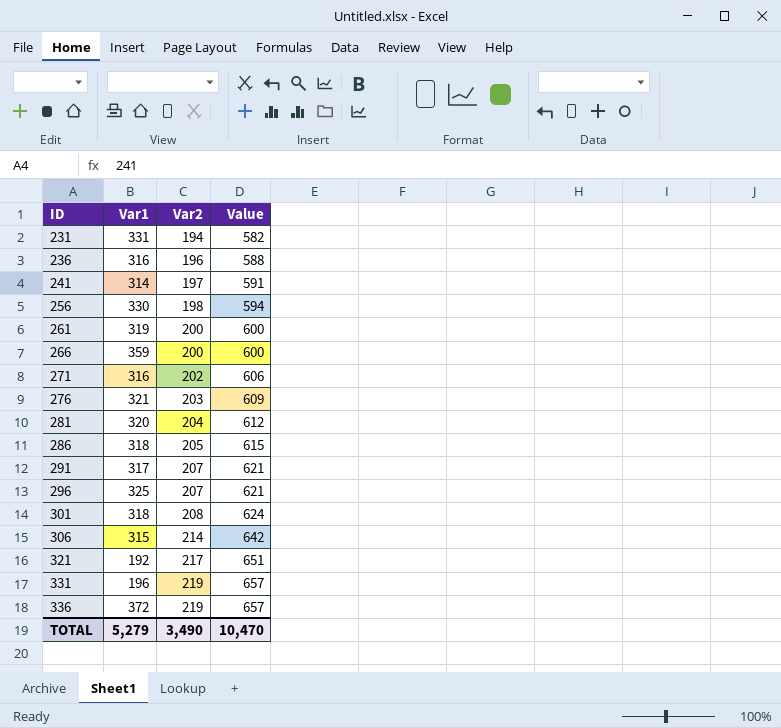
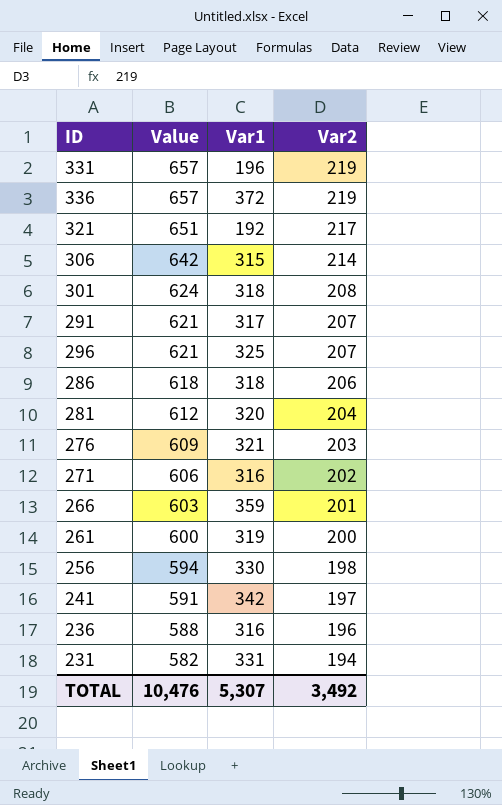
row order: ID ascending -> Value descending
column Value | position: 4 -> 2
286 | Value: 615 -> 618
286 | Var2: 205 -> 206
266 | Value: 600 -> 603
266 | Var2: 200 -> 201
241 | Var1: 314 -> 342
TOTAL | Value: 10,470 -> 10,476
TOTAL | Var1: 5,279 -> 5,307
TOTAL | Var2: 3,490 -> 3,492

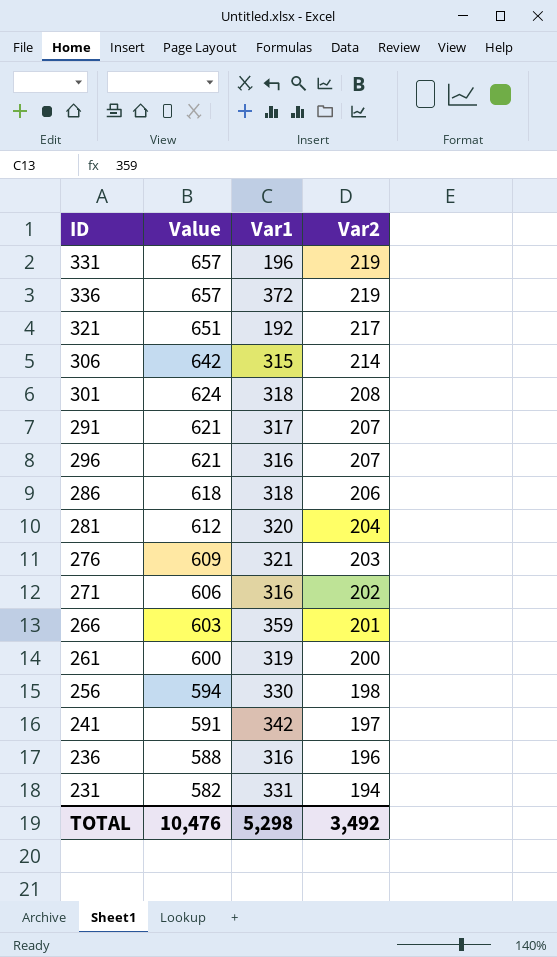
296 | Var1: 325 -> 316
TOTAL | Var1: 5,307 -> 5,298

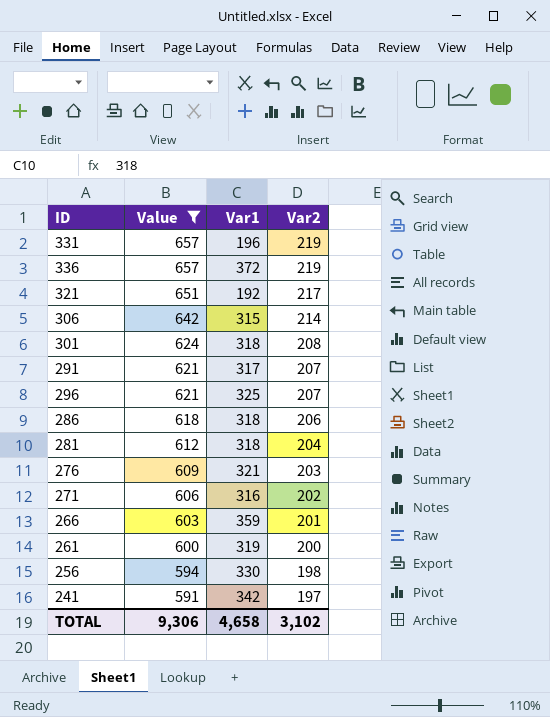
filter: none -> Value >= 591
296 | Var1: 316 -> 325
281 | Var1: 320 -> 318
TOTAL | Value: 10,476 -> 9,306
TOTAL | Var1: 5,298 -> 4,658
TOTAL | Var2: 3,492 -> 3,102

